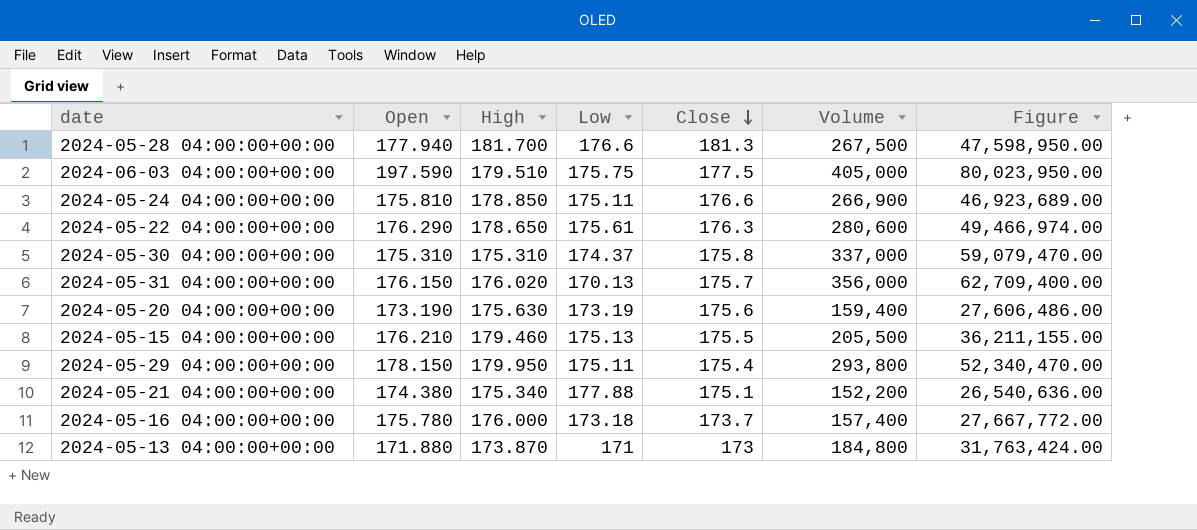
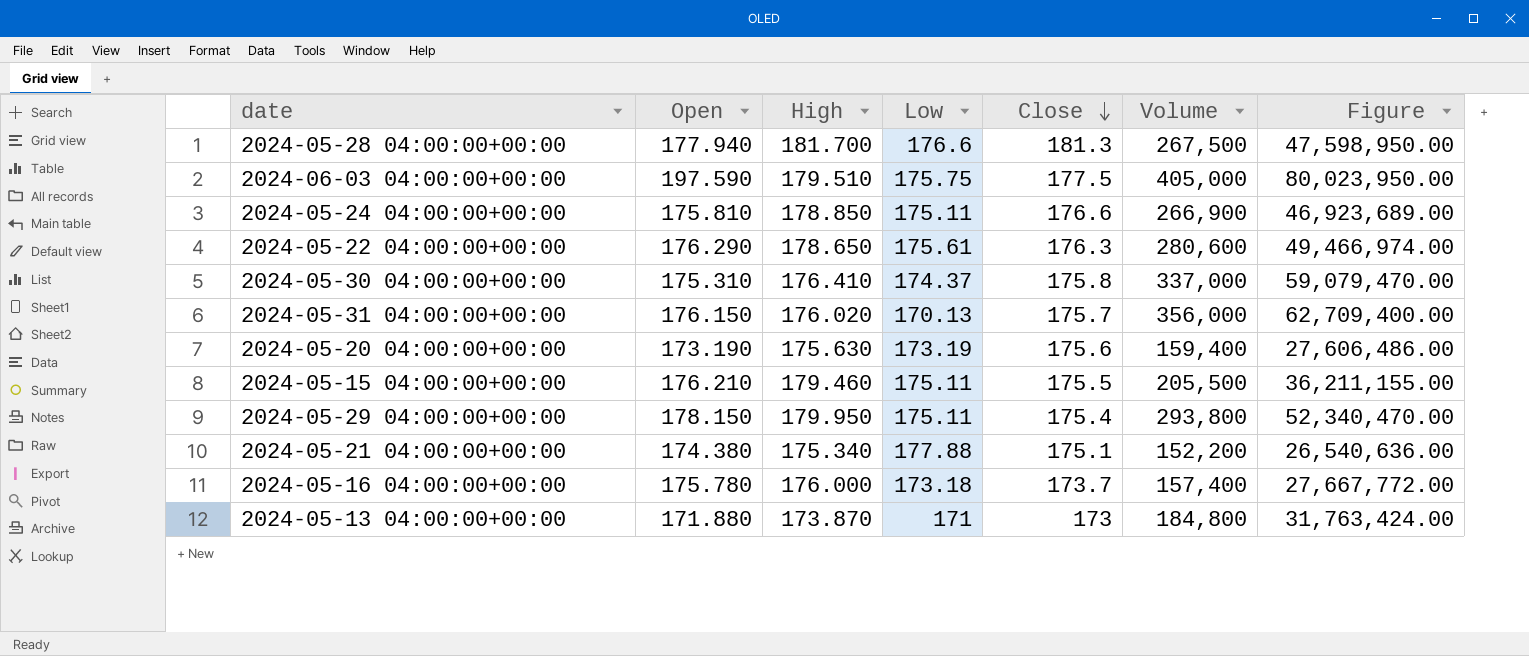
2024-05-30 04:00:00+00:00 | High: 175.310 -> 176.410
2024-05-15 04:00:00+00:00 | Low: 175.13 -> 175.11

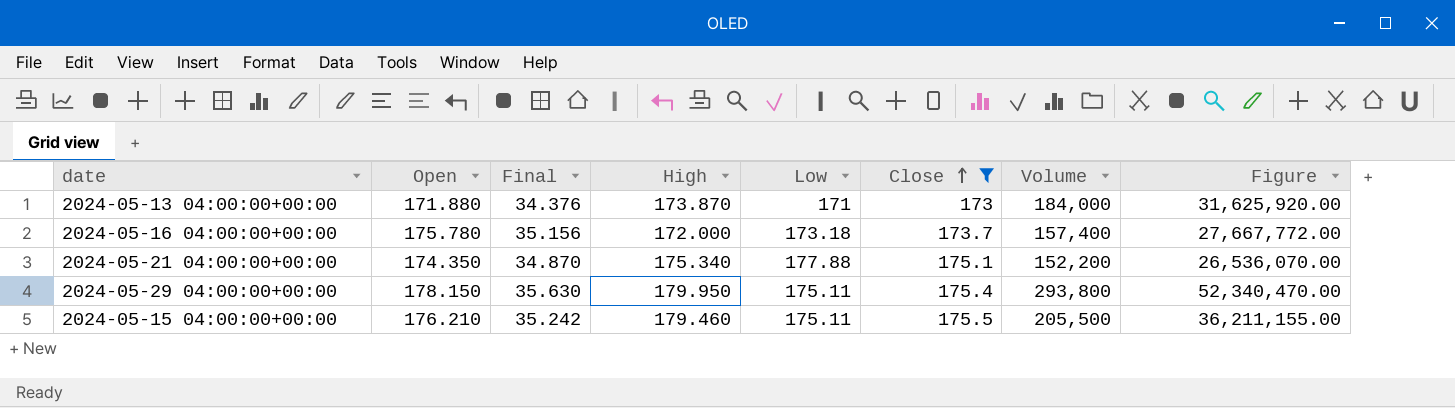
filter: none -> Close <= 175.5
row order: Close descending -> Close ascending
column Final | formula: none -> [Open] * 0.2
2024-05-13 04:00:00+00:00 | Volume: 184,800 -> 184,000
2024-05-13 04:00:00+00:00 | Figure: 31,763,424.00 -> 31,625,920.00
2024-05-16 04:00:00+00:00 | High: 176.000 -> 172.000
2024-05-21 04:00:00+00:00 | Open: 174.380 -> 174.350
2024-05-21 04:00:00+00:00 | Figure: 26,540,636.00 -> 26,536,070.00

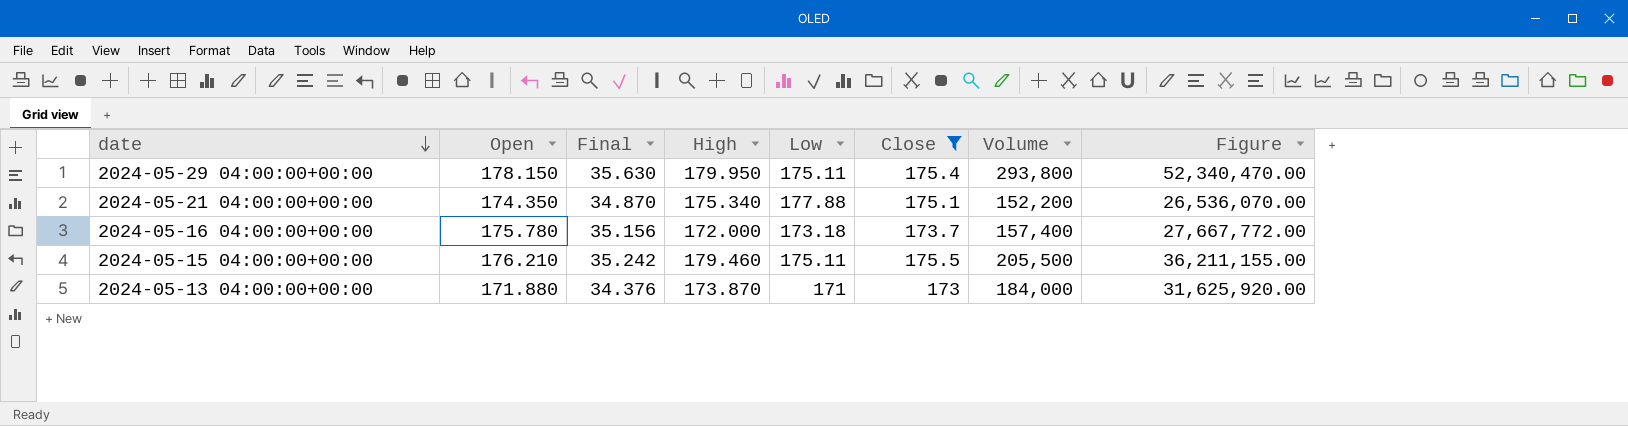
row order: Close ascending -> date descending

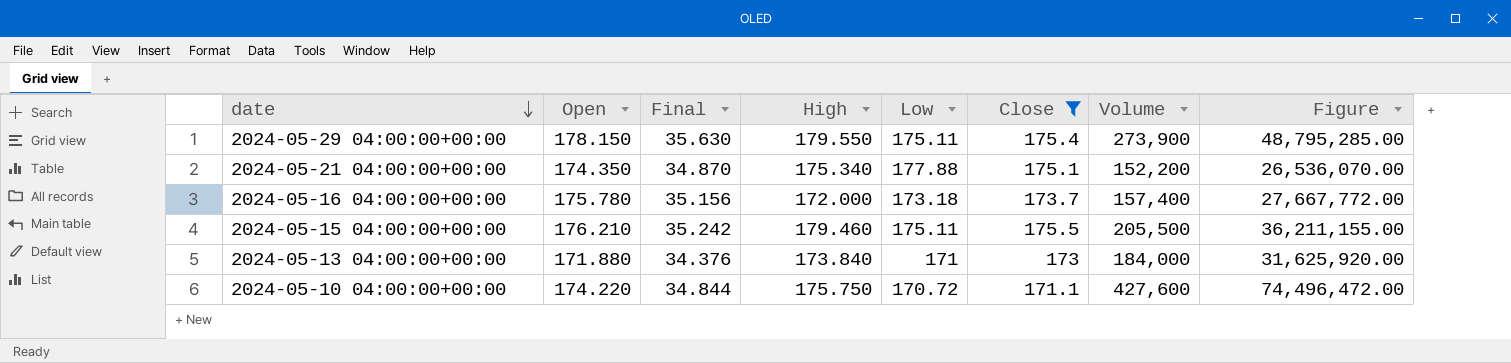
2024-05-29 04:00:00+00:00 | High: 179.950 -> 179.550
2024-05-29 04:00:00+00:00 | Volume: 293,800 -> 273,900
2024-05-29 04:00:00+00:00 | Figure: 52,340,470.00 -> 48,795,285.00
2024-05-13 04:00:00+00:00 | High: 173.870 -> 173.840
row 2024-05-10 04:00:00+00:00: none -> 174.220 | 34.844 | 175.750 | 170.72 | 171.1 | 427,600 | 74,496,472.00

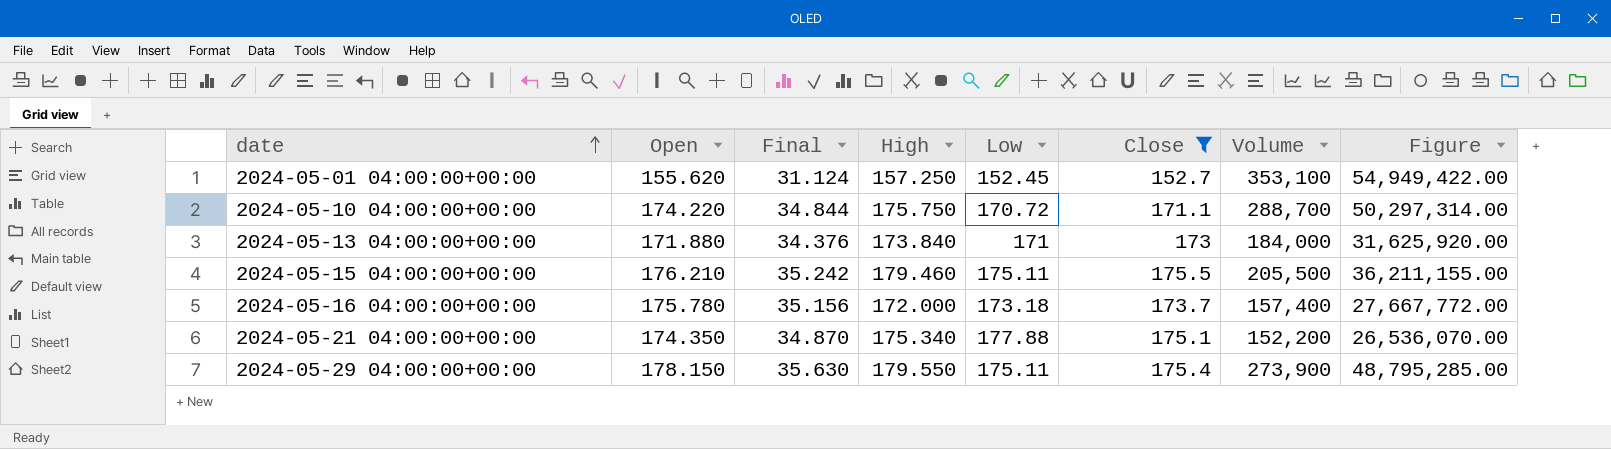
row order: date descending -> date ascending
row 2024-05-01 04:00:00+00:00: none -> 155.620 | 31.124 | 157.250 | 152.45 | 152.7 | 353,100 | 54,949,422.00
2024-05-10 04:00:00+00:00 | Volume: 427,600 -> 288,700
2024-05-10 04:00:00+00:00 | Figure: 74,496,472.00 -> 50,297,314.00

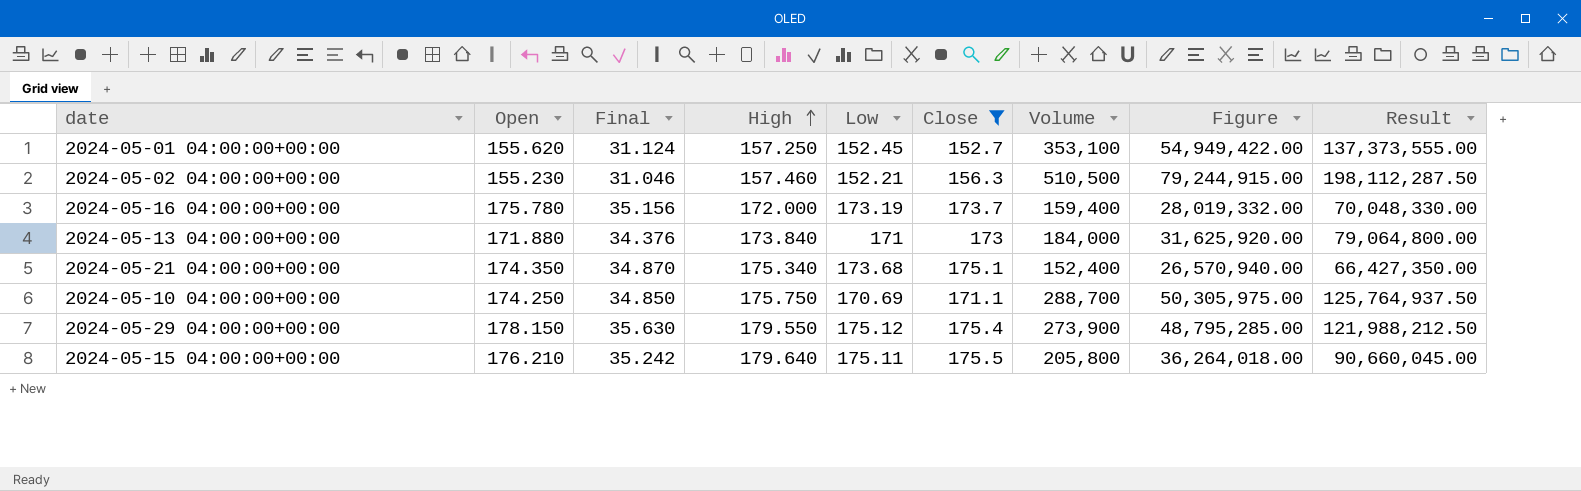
row order: date ascending -> High ascending
column Result | formula: none -> [Figure] * 2.5
row 2024-05-02 04:00:00+00:00: none -> 155.230 | 31.046 | 157.460 | 152.21 | 156.3 | 510,500 | 79,244,915.00 | 198,112,287.50
2024-05-16 04:00:00+00:00 | Low: 173.18 -> 173.19
2024-05-16 04:00:00+00:00 | Volume: 157,400 -> 159,400
2024-05-16 04:00:00+00:00 | Figure: 27,667,772.00 -> 28,019,332.00
2024-05-21 04:00:00+00:00 | Low: 177.88 -> 173.68
2024-05-21 04:00:00+00:00 | Volume: 152,200 -> 152,400
2024-05-21 04:00:00+00:00 | Figure: 26,536,070.00 -> 26,570,940.00
2024-05-10 04:00:00+00:00 | Open: 174.220 -> 174.250
2024-05-10 04:00:00+00:00 | Final: 34.844 -> 34.850
2024-05-10 04:00:00+00:00 | Low: 170.72 -> 170.69
2024-05-10 04:00:00+00:00 | Figure: 50,297,314.00 -> 50,305,975.00
2024-05-29 04:00:00+00:00 | Low: 175.11 -> 175.12
2024-05-15 04:00:00+00:00 | High: 179.460 -> 179.640
2024-05-15 04:00:00+00:00 | Volume: 205,500 -> 205,800
2024-05-15 04:00:00+00:00 | Figure: 36,211,155.00 -> 36,264,018.00

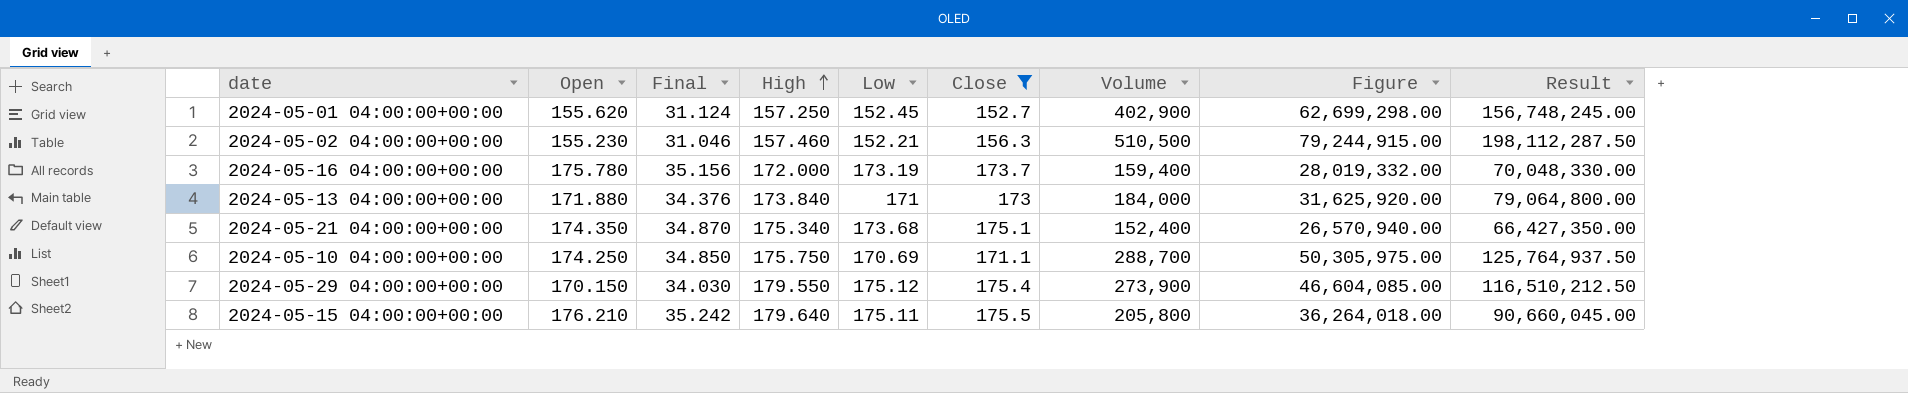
2024-05-01 04:00:00+00:00 | Volume: 353,100 -> 402,900
2024-05-01 04:00:00+00:00 | Figure: 54,949,422.00 -> 62,699,298.00
2024-05-01 04:00:00+00:00 | Result: 137,373,555.00 -> 156,748,245.00
2024-05-29 04:00:00+00:00 | Open: 178.150 -> 170.150
2024-05-29 04:00:00+00:00 | Final: 35.630 -> 34.030
2024-05-29 04:00:00+00:00 | Figure: 48,795,285.00 -> 46,604,085.00
2024-05-29 04:00:00+00:00 | Result: 121,988,212.50 -> 116,510,212.50

